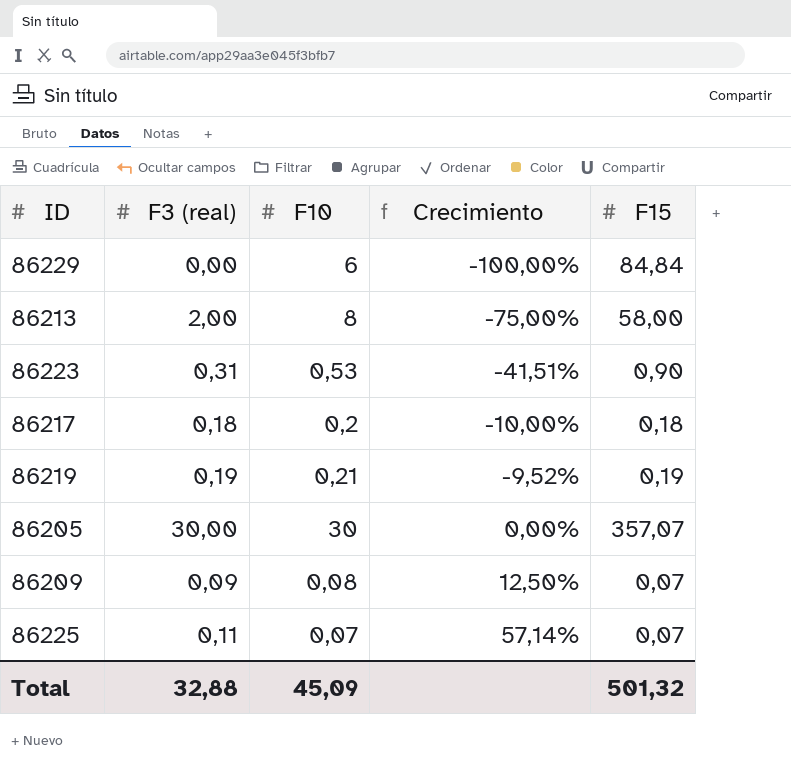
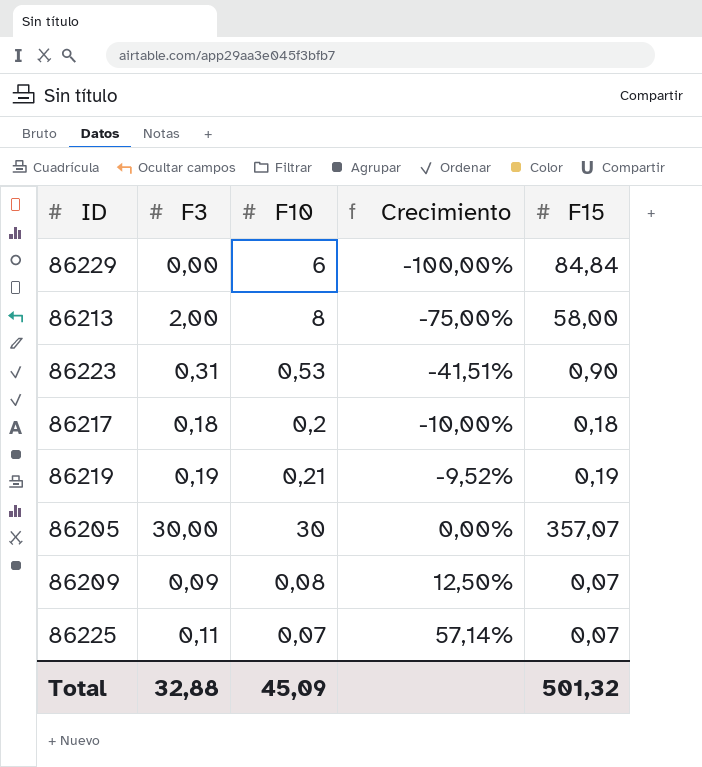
column name: F3 (real) -> F3

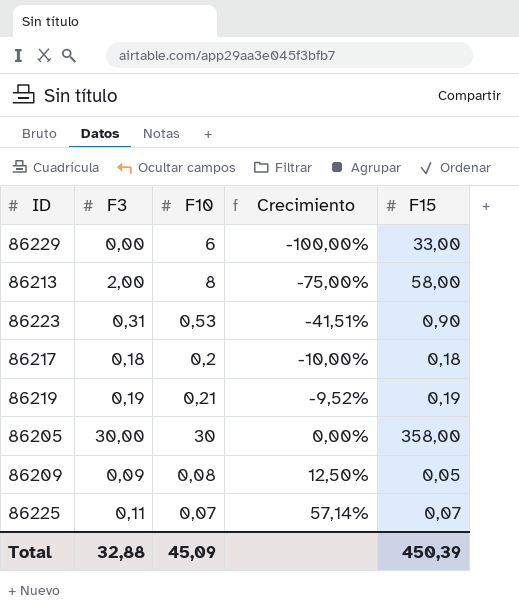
86229 | F15: 84,84 -> 33,00
86205 | F15: 357,07 -> 358,00
86209 | F15: 0,07 -> 0,05
Total | F15: 501,32 -> 450,39

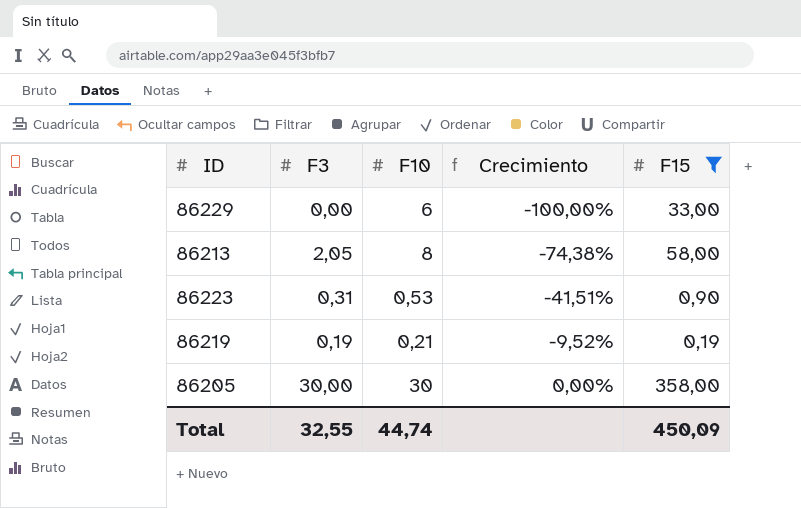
filter: none -> F15 >= 0,19
86213 | F3: 2,00 -> 2,05
86213 | Crecimiento: -75,00% -> -74,38%
Total | F3: 32,88 -> 32,55
Total | F10: 45,09 -> 44,74
Total | F15: 450,39 -> 450,09

